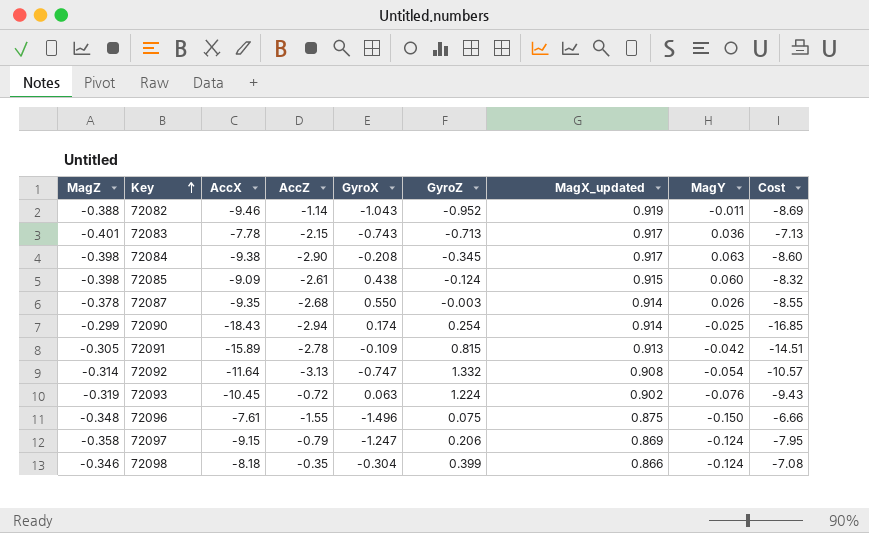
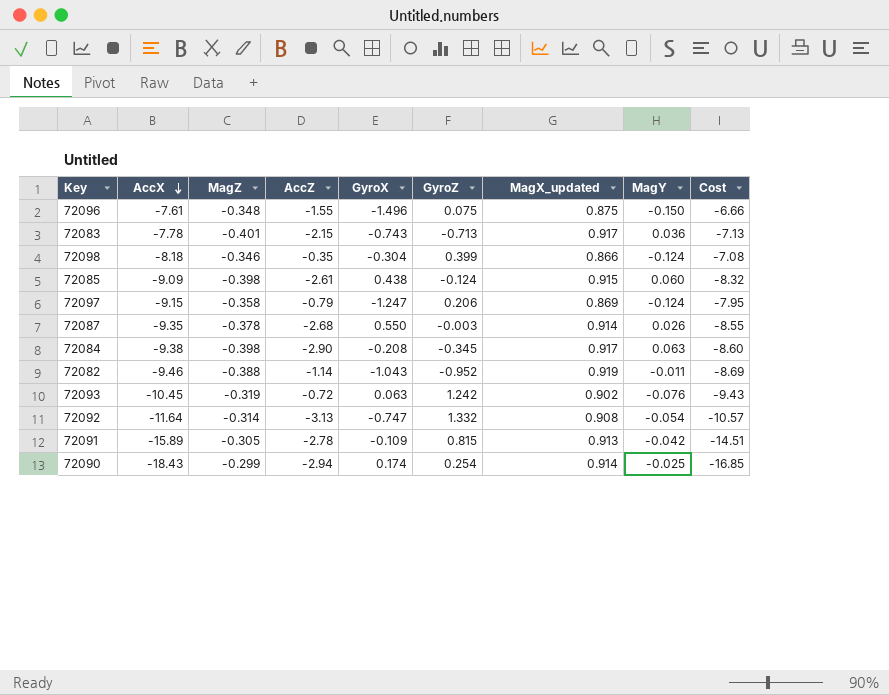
row order: Key ascending -> AccX descending
column MagZ | position: 1 -> 3
72093 | GyroZ: 1.224 -> 1.242

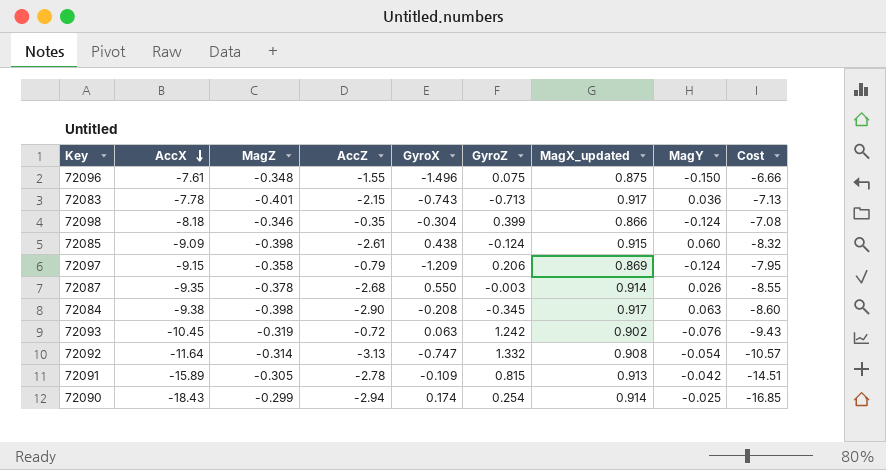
row 72082: -9.46 | -0.388 | -1.14 | -1.043 | -0.952 | 0.919 | -0.011 | -8.69 -> none
72097 | GyroX: -1.247 -> -1.209

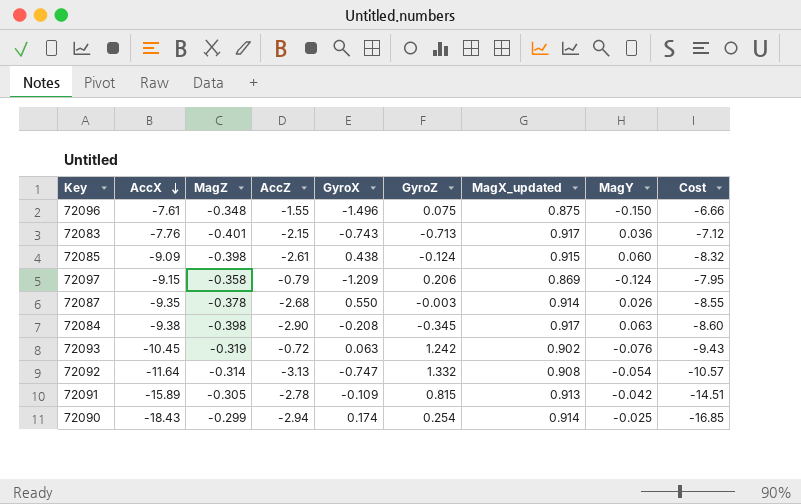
row 72098: -8.18 | -0.346 | -0.35 | -0.304 | 0.399 | 0.866 | -0.124 | -7.08 -> none
72083 | AccX: -7.78 -> -7.76
72083 | Cost: -7.13 -> -7.12

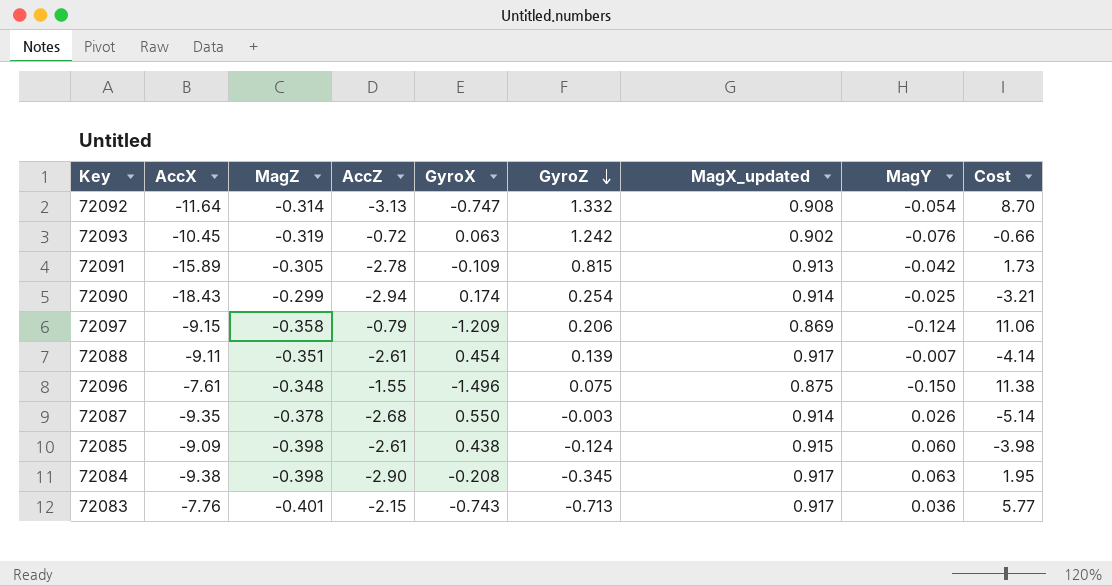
row order: AccX descending -> GyroZ descending
column Cost | formula: [AccX] * [MagX_updated] -> [AccX] * [GyroX]
row 72088: none -> -9.11 | -0.351 | -2.61 | 0.454 | 0.139 | 0.917 | -0.007 | -4.14

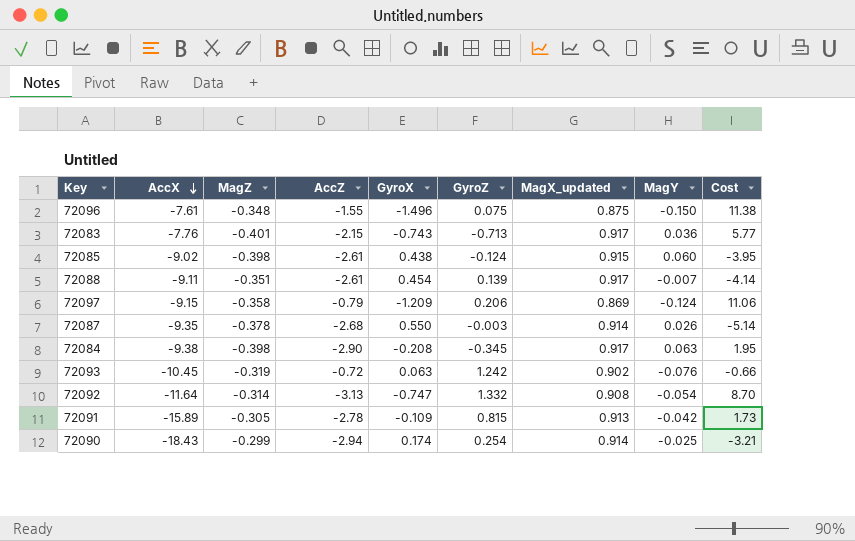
row order: GyroZ descending -> AccX descending
72085 | AccX: -9.09 -> -9.02
72085 | Cost: -3.98 -> -3.95

